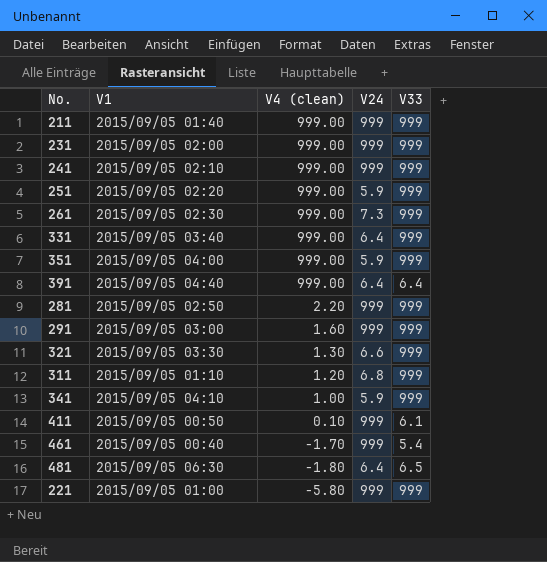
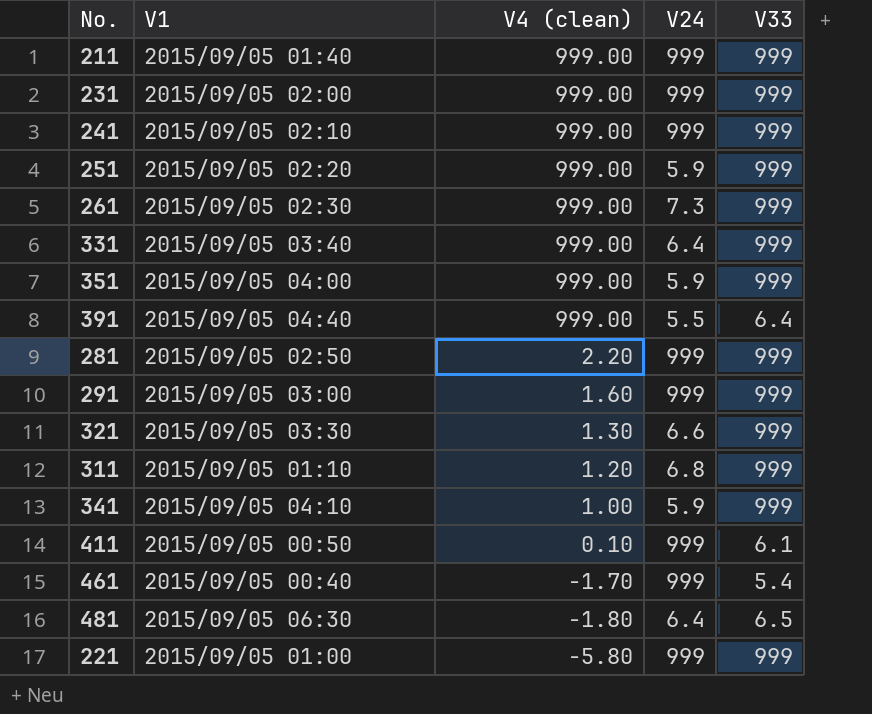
391 | V24: 6.4 -> 5.5

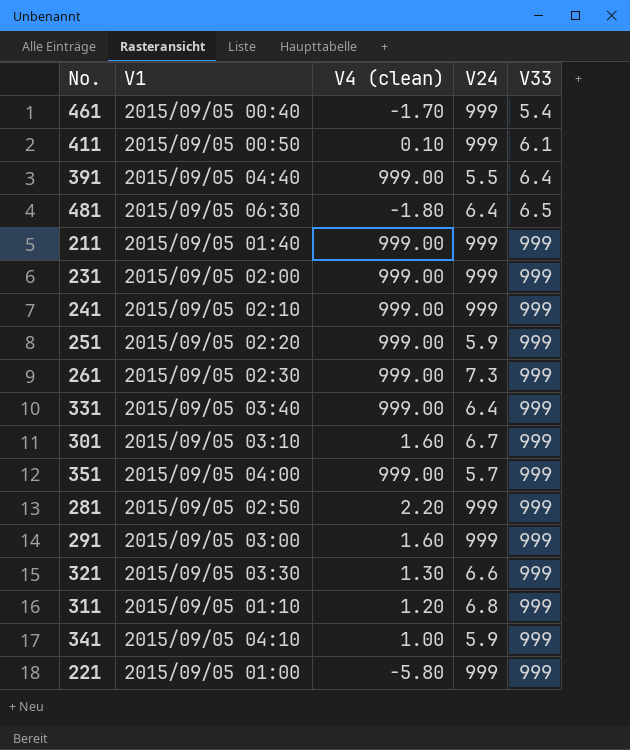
row order: V4 (clean) descending -> V33 ascending
row 301: none -> 2015/09/05 03:10 | 1.60 | 6.7 | 999
351 | V24: 5.9 -> 5.7

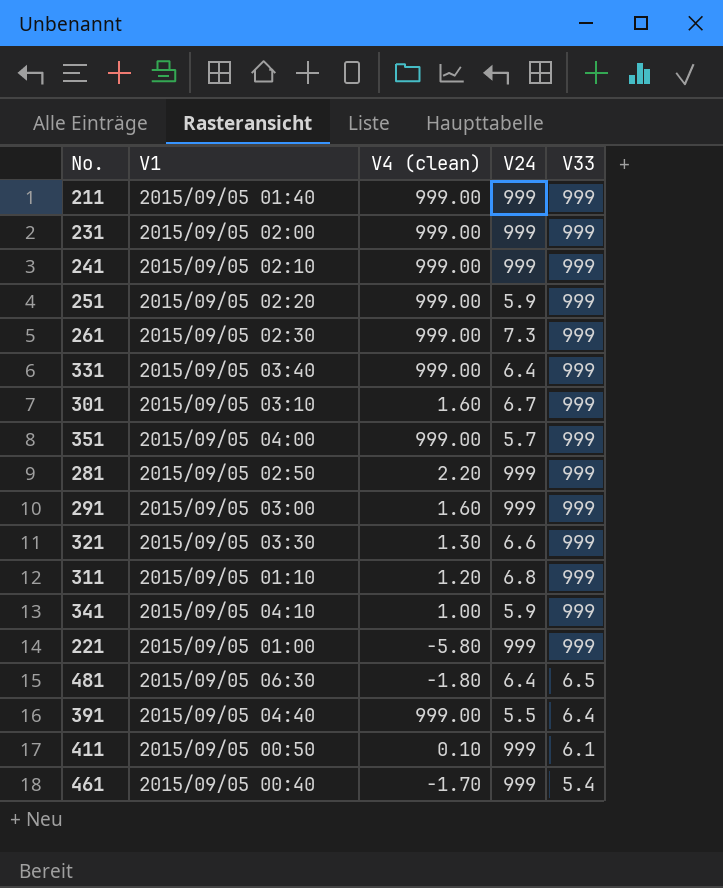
row order: V33 ascending -> V33 descending

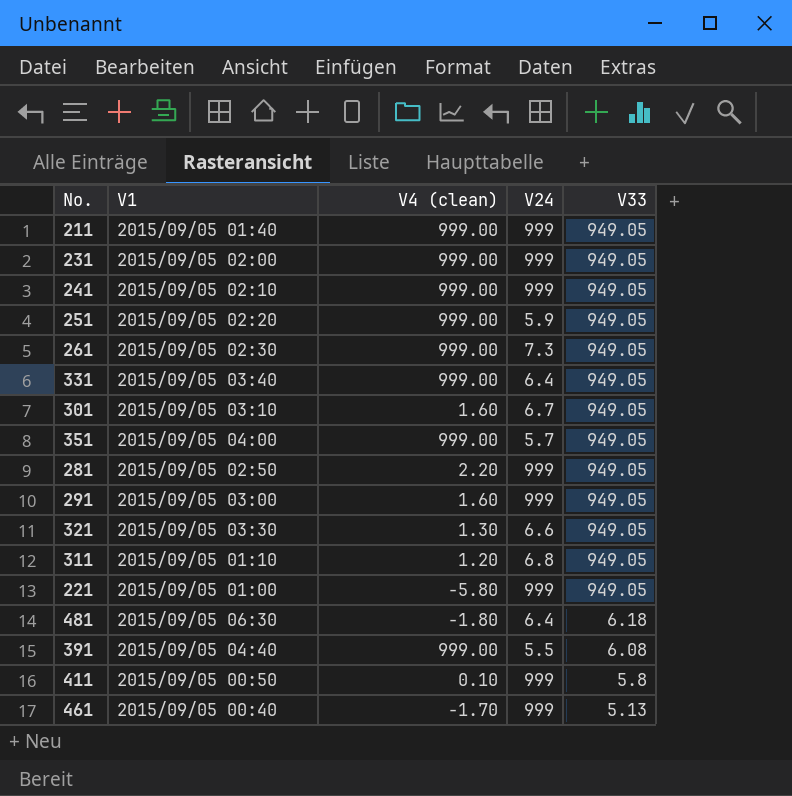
row 341: 2015/09/05 04:10 | 1.00 | 5.9 | 999 -> none
211 | V33: 999 -> 949.05
231 | V33: 999 -> 949.05
241 | V33: 999 -> 949.05
251 | V33: 999 -> 949.05
261 | V33: 999 -> 949.05
331 | V33: 999 -> 949.05
301 | V33: 999 -> 949.05
351 | V33: 999 -> 949.05
281 | V33: 999 -> 949.05
291 | V33: 999 -> 949.05
321 | V33: 999 -> 949.05
311 | V33: 999 -> 949.05
221 | V33: 999 -> 949.05
481 | V33: 6.5 -> 6.18
391 | V33: 6.4 -> 6.08
411 | V33: 6.1 -> 5.8
461 | V33: 5.4 -> 5.13

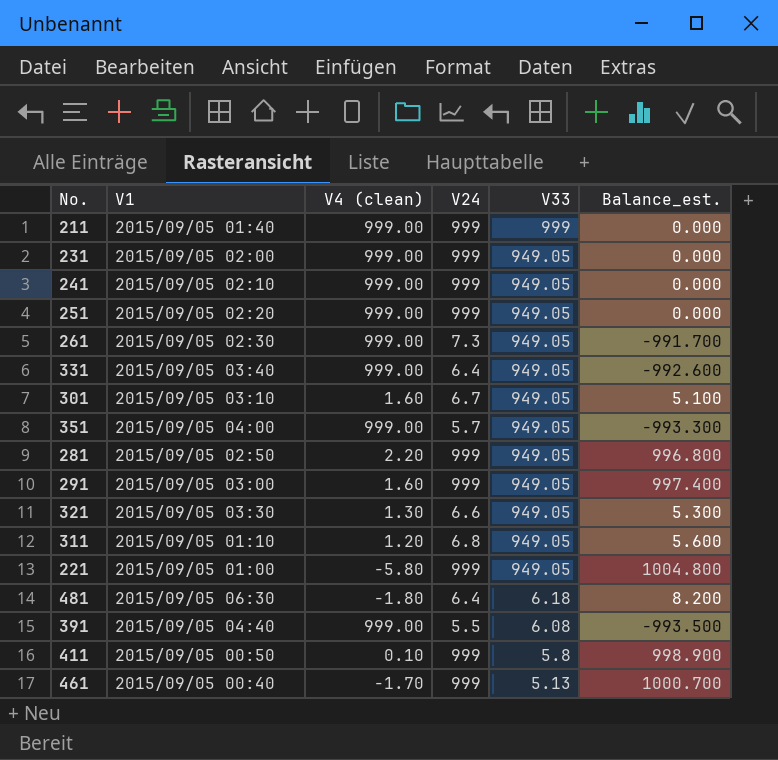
column Balance_est. | formula: none -> [V24] - [V4 (clean)]
211 | V33: 949.05 -> 999
251 | V24: 5.9 -> 999

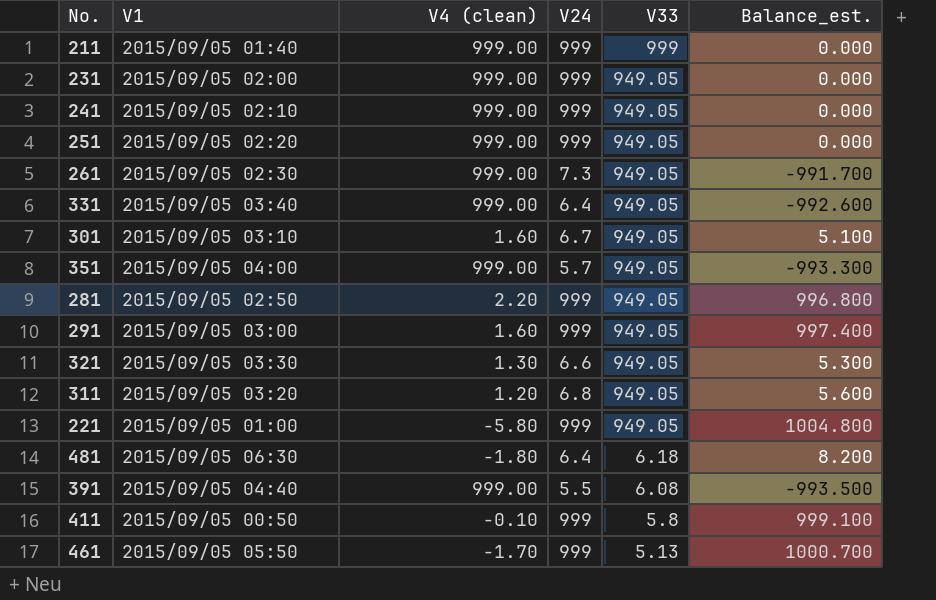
311 | V1: 2015/09/05 01:10 -> 2015/09/05 03:20
411 | V4 (clean): 0.10 -> -0.10
411 | Balance_est.: 998.900 -> 999.100
461 | V1: 2015/09/05 00:40 -> 2015/09/05 05:50

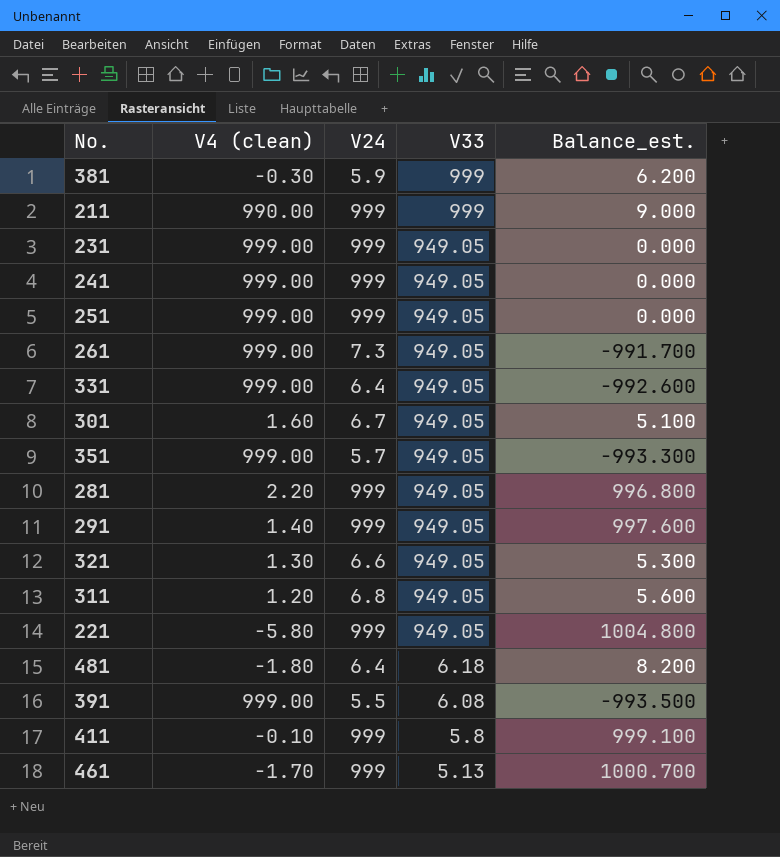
column V1 | position: 2 -> none
row 381: none -> -0.30 | 5.9 | 999 | 6.200
211 | V4 (clean): 999.00 -> 990.00
211 | Balance_est.: 0.000 -> 9.000
291 | V4 (clean): 1.60 -> 1.40
291 | Balance_est.: 997.400 -> 997.600

